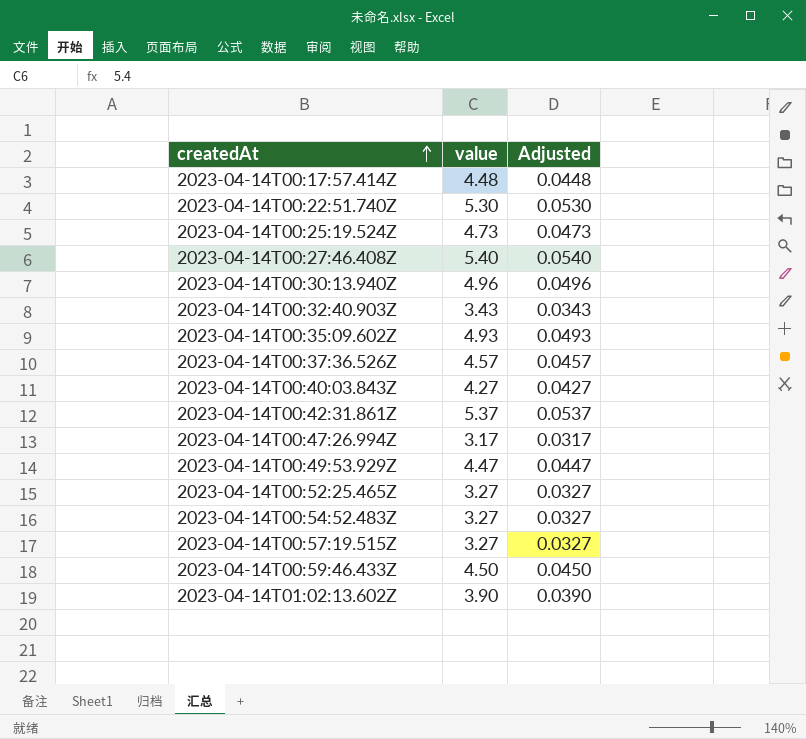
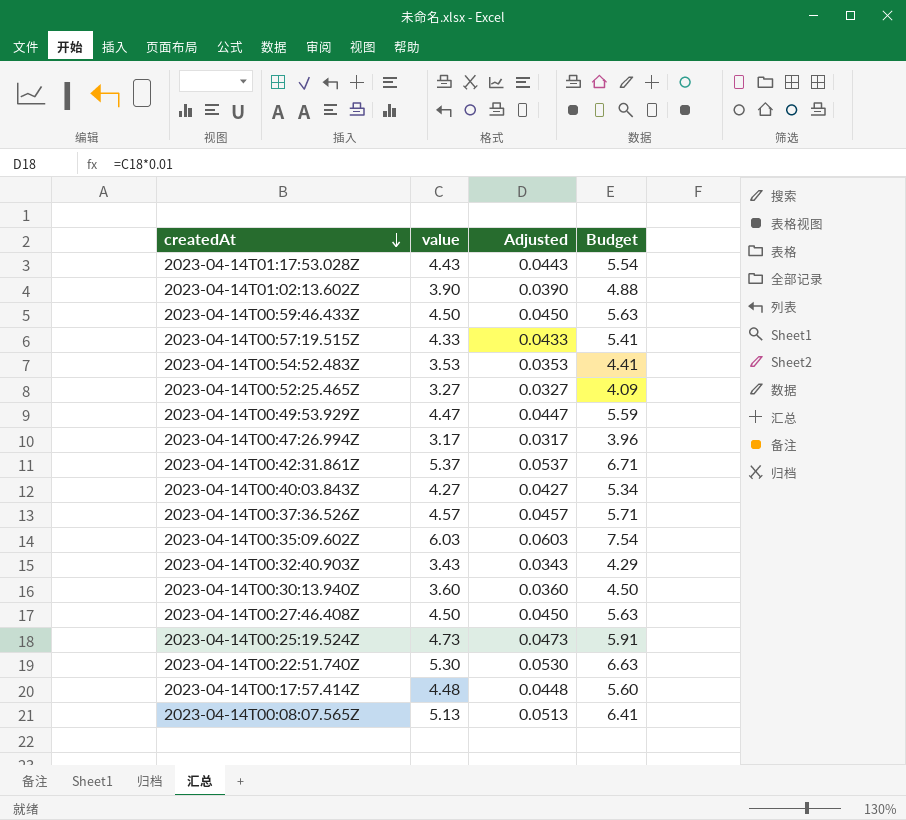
row order: createdAt ascending -> createdAt descending
column Budget | formula: none -> [value] * 1.25
row 2023-04-14T01:17:53.028Z: none -> 4.43 | 0.0443 | 5.54
2023-04-14T00:57:19.515Z | value: 3.27 -> 4.33
2023-04-14T00:57:19.515Z | Adjusted: 0.0327 -> 0.0433
2023-04-14T00:54:52.483Z | value: 3.27 -> 3.53
2023-04-14T00:54:52.483Z | Adjusted: 0.0327 -> 0.0353
2023-04-14T00:35:09.602Z | value: 4.93 -> 6.03
2023-04-14T00:35:09.602Z | Adjusted: 0.0493 -> 0.0603
2023-04-14T00:30:13.940Z | value: 4.96 -> 3.60
2023-04-14T00:30:13.940Z | Adjusted: 0.0496 -> 0.0360
2023-04-14T00:27:46.408Z | value: 5.40 -> 4.50
2023-04-14T00:27:46.408Z | Adjusted: 0.0540 -> 0.0450
row 2023-04-14T00:08:07.565Z: none -> 5.13 | 0.0513 | 6.41

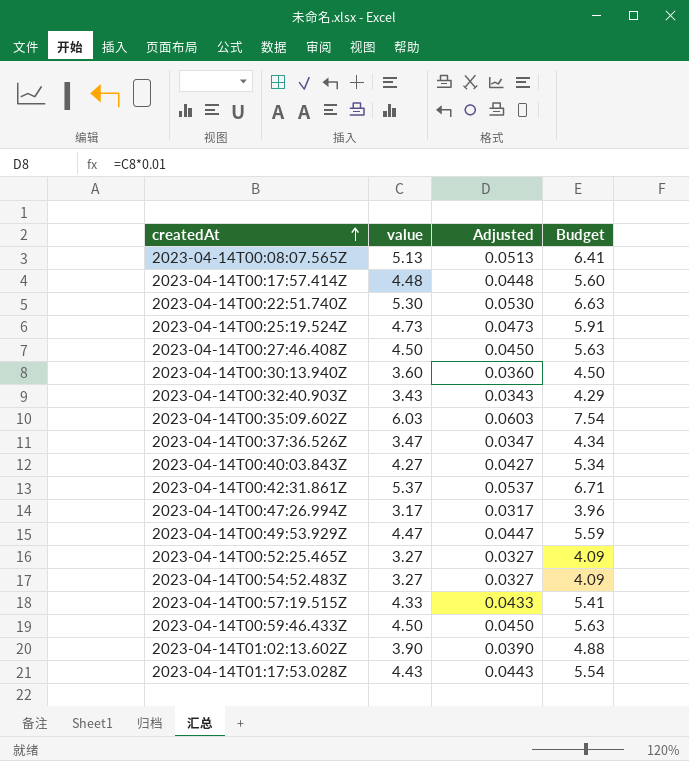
row order: createdAt descending -> createdAt ascending
2023-04-14T00:37:36.526Z | value: 4.57 -> 3.47
2023-04-14T00:37:36.526Z | Adjusted: 0.0457 -> 0.0347
2023-04-14T00:37:36.526Z | Budget: 5.71 -> 4.34
2023-04-14T00:54:52.483Z | value: 3.53 -> 3.27
2023-04-14T00:54:52.483Z | Adjusted: 0.0353 -> 0.0327
2023-04-14T00:54:52.483Z | Budget: 4.41 -> 4.09

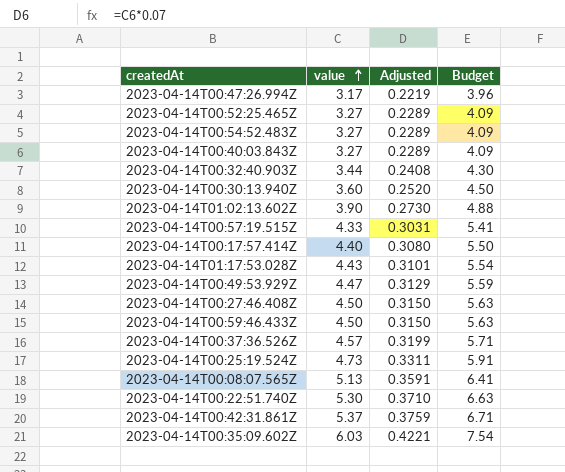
row order: createdAt ascending -> value ascending
column Adjusted | formula: [value] * 0.01 -> [value] * 0.07
2023-04-14T00:40:03.843Z | value: 4.27 -> 3.27
2023-04-14T00:40:03.843Z | Budget: 5.34 -> 4.09
2023-04-14T00:32:40.903Z | value: 3.43 -> 3.44
2023-04-14T00:32:40.903Z | Budget: 4.29 -> 4.30
2023-04-14T00:17:57.414Z | value: 4.48 -> 4.40
2023-04-14T00:17:57.414Z | Budget: 5.60 -> 5.50
2023-04-14T00:37:36.526Z | value: 3.47 -> 4.57
2023-04-14T00:37:36.526Z | Budget: 4.34 -> 5.71

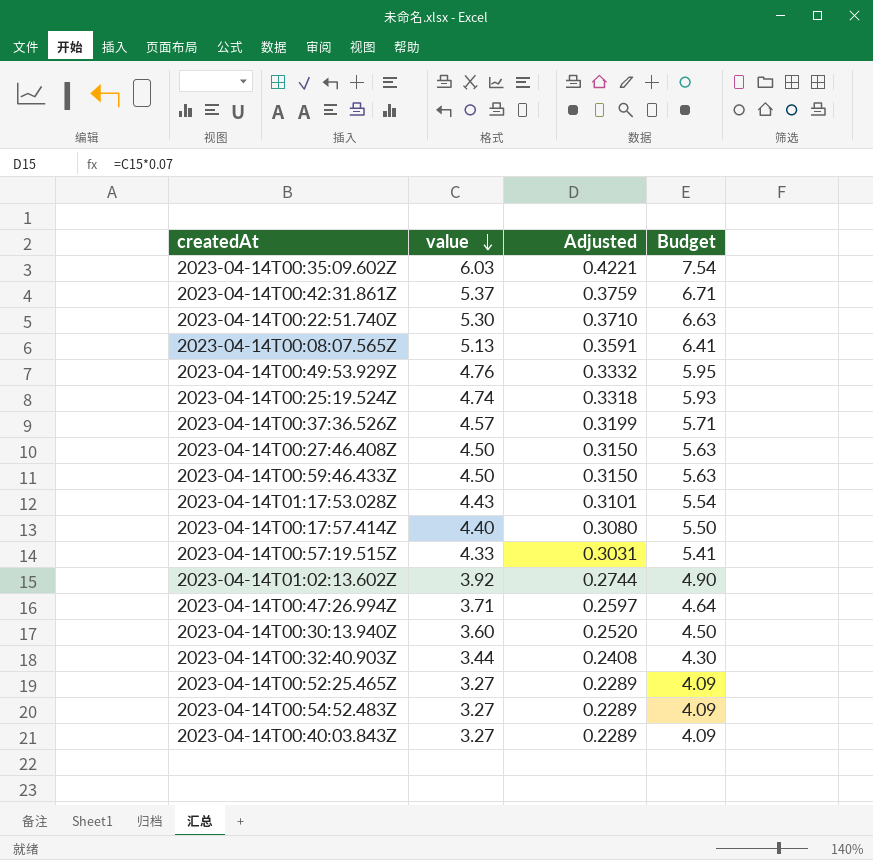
row order: value ascending -> value descending
2023-04-14T00:49:53.929Z | value: 4.47 -> 4.76
2023-04-14T00:49:53.929Z | Adjusted: 0.3129 -> 0.3332
2023-04-14T00:49:53.929Z | Budget: 5.59 -> 5.95
2023-04-14T00:25:19.524Z | value: 4.73 -> 4.74
2023-04-14T00:25:19.524Z | Adjusted: 0.3311 -> 0.3318
2023-04-14T00:25:19.524Z | Budget: 5.91 -> 5.93
2023-04-14T01:02:13.602Z | value: 3.90 -> 3.92
2023-04-14T01:02:13.602Z | Adjusted: 0.2730 -> 0.2744
2023-04-14T01:02:13.602Z | Budget: 4.88 -> 4.90
2023-04-14T00:47:26.994Z | value: 3.17 -> 3.71
2023-04-14T00:47:26.994Z | Adjusted: 0.2219 -> 0.2597
2023-04-14T00:47:26.994Z | Budget: 3.96 -> 4.64

